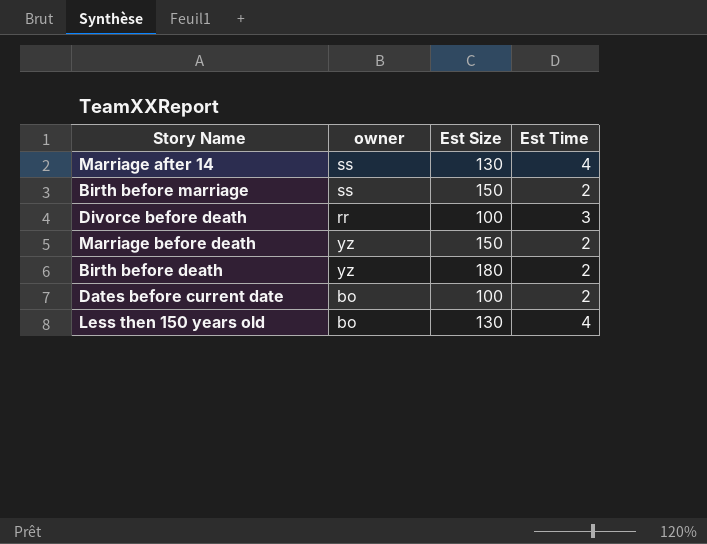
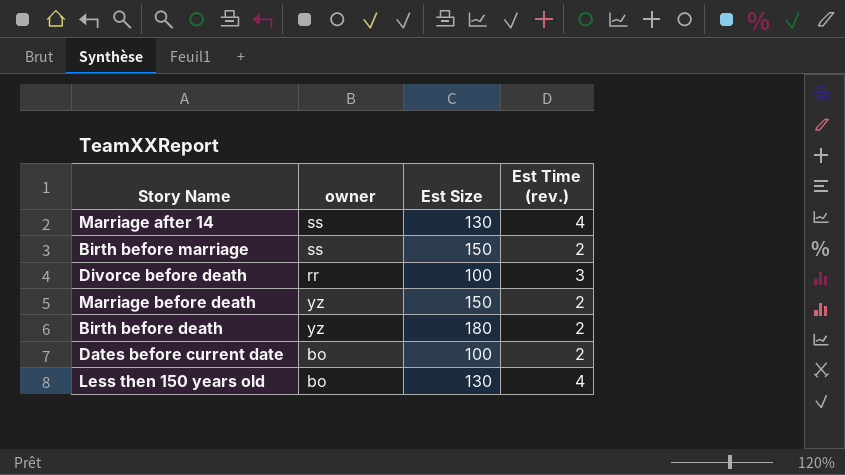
column name: Est Time -> Est Time (rev.)

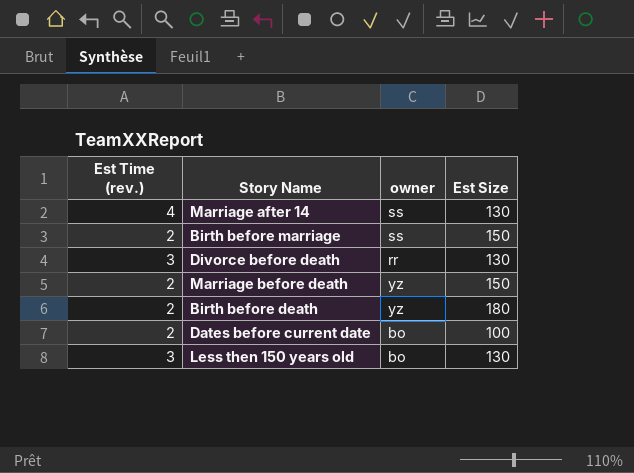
column Est Time (rev.) | position: 4 -> 1
Divorce before death | Est Size: 100 -> 130
Less then 150 years old | Est Time (rev.): 4 -> 3

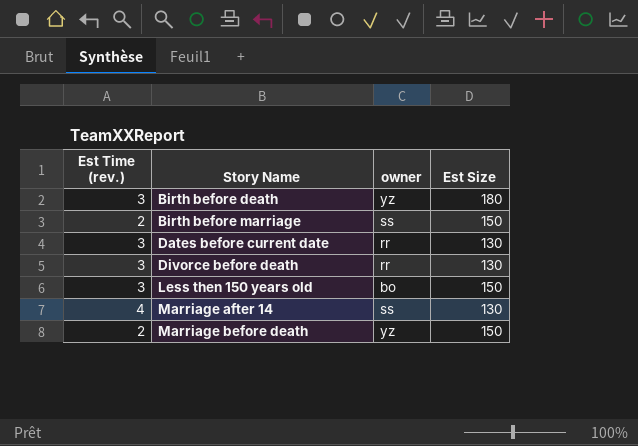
row order: none -> Story Name ascending
Birth before death | Est Time (rev.): 2 -> 3
Dates before current date | Est Time (rev.): 2 -> 3
Dates before current date | owner: bo -> rr
Dates before current date | Est Size: 100 -> 130
Less then 150 years old | Est Size: 130 -> 150

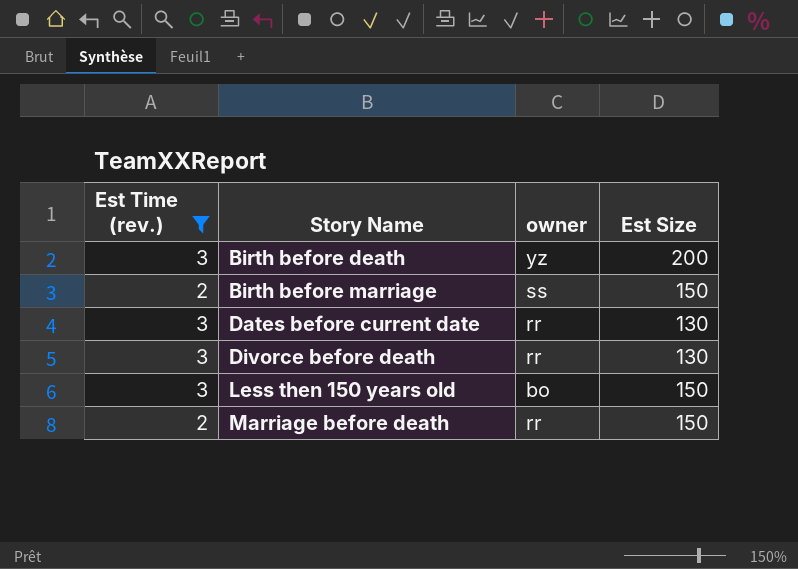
filter: none -> Est Time (rev.) != 4
Birth before death | Est Size: 180 -> 200
Marriage before death | owner: yz -> rr

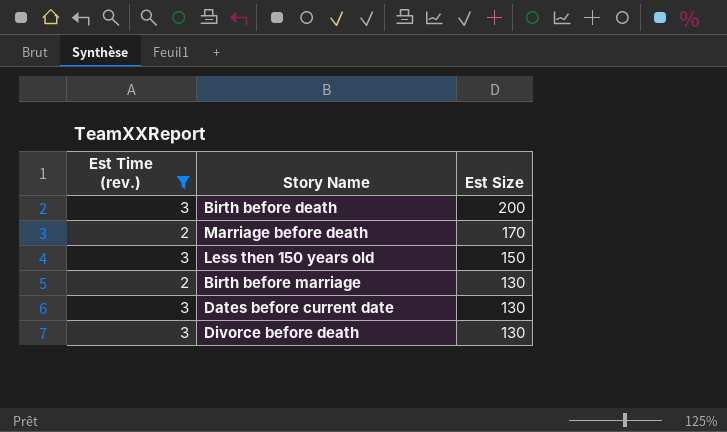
row order: Story Name ascending -> Est Size descending
column owner | position: 3 -> none
Marriage before death | Est Size: 150 -> 170
Birth before marriage | Est Size: 150 -> 130

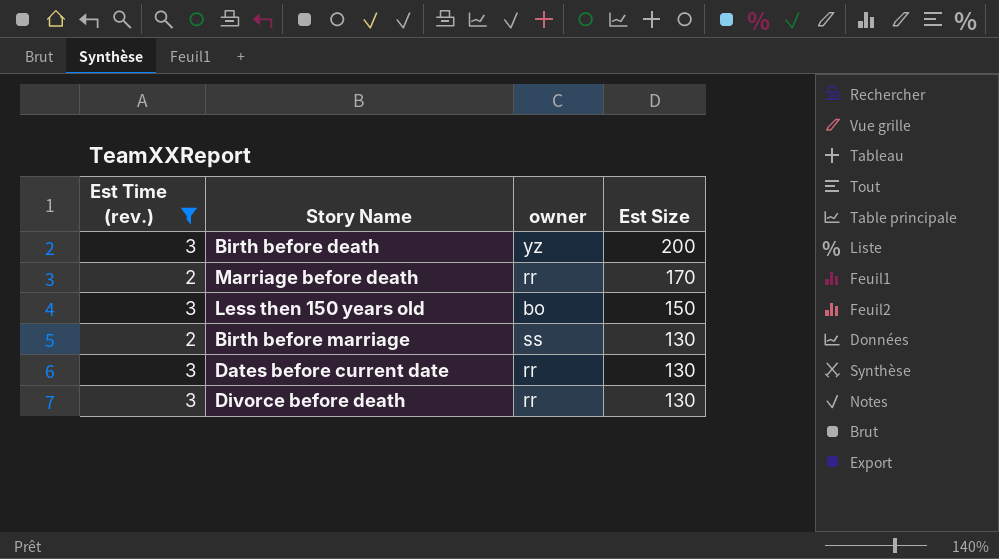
column owner | position: none -> 3

